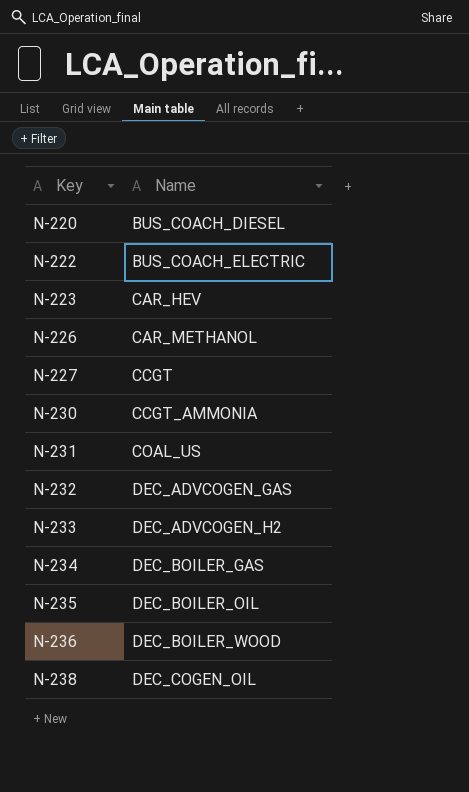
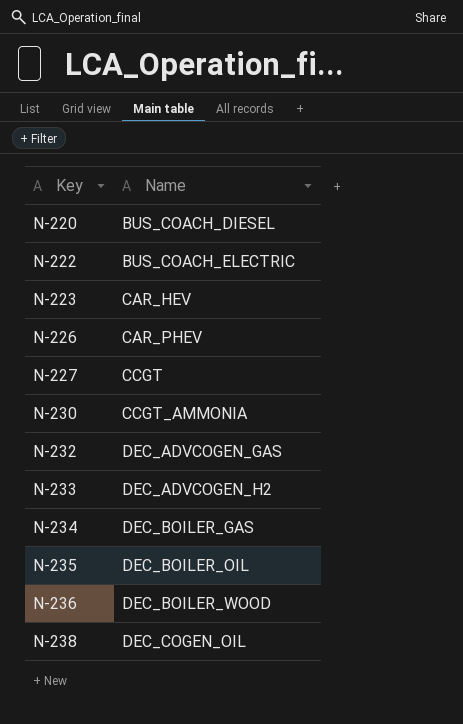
row N-231: COAL_US -> none
N-226 | Name: CAR_METHANOL -> CAR_PHEV

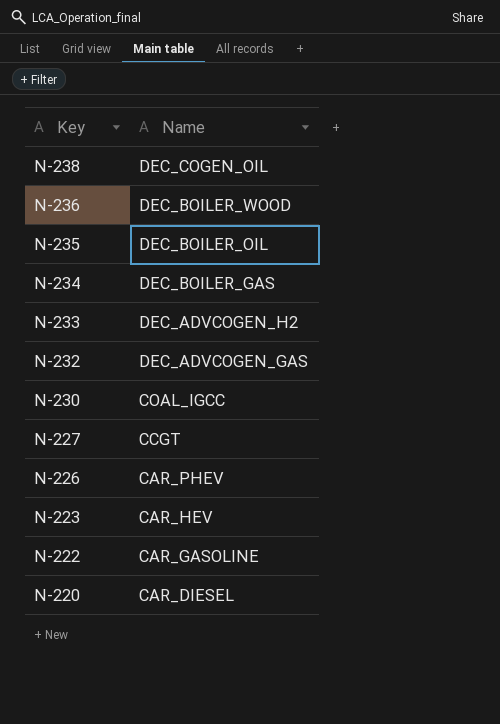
row order: Key ascending -> Key descending
N-230 | Name: CCGT_AMMONIA -> COAL_IGCC
N-222 | Name: BUS_COACH_ELECTRIC -> CAR_GASOLINE
N-220 | Name: BUS_COACH_DIESEL -> CAR_DIESEL

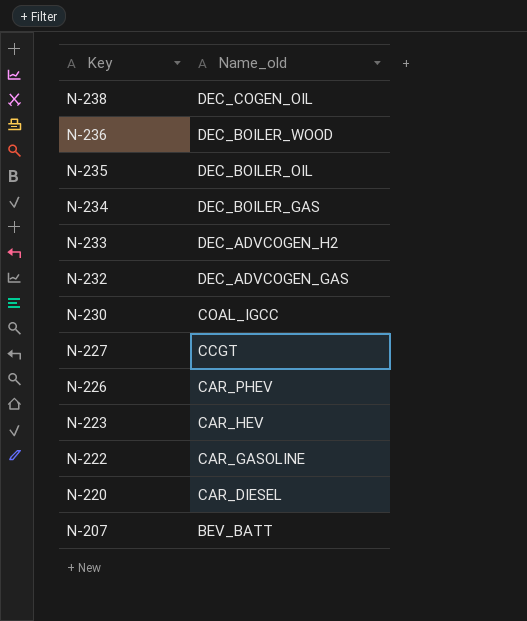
column name: Name -> Name_old
row N-207: none -> BEV_BATT

